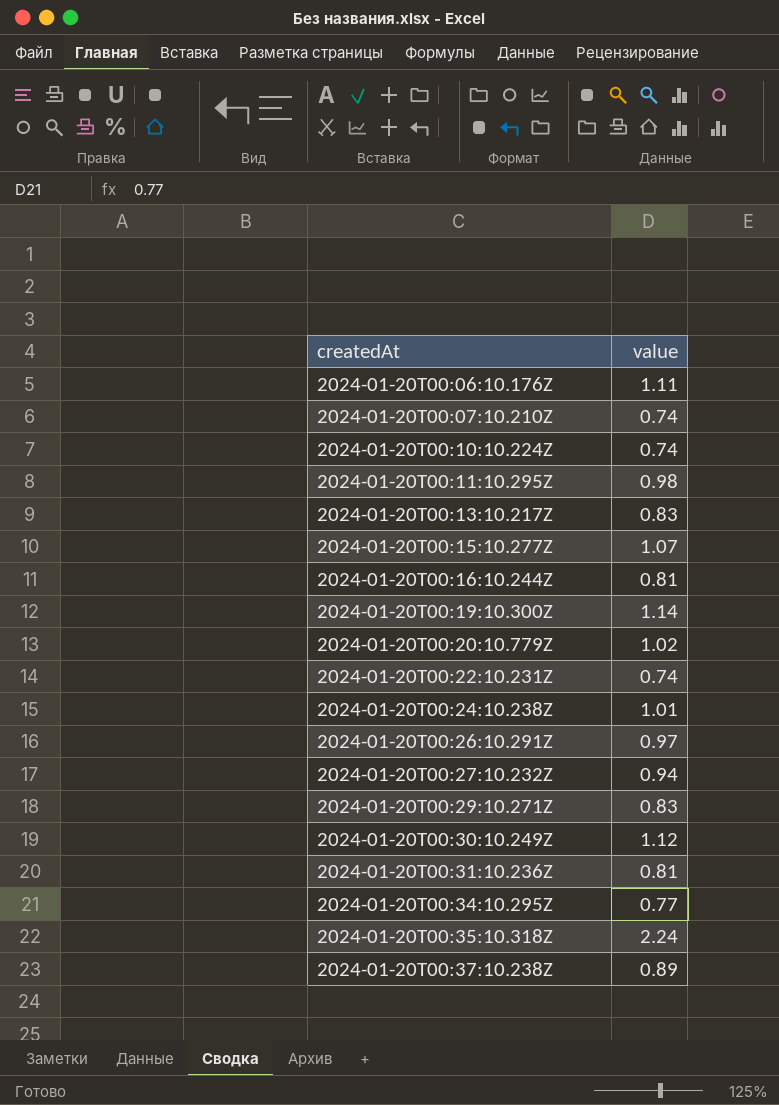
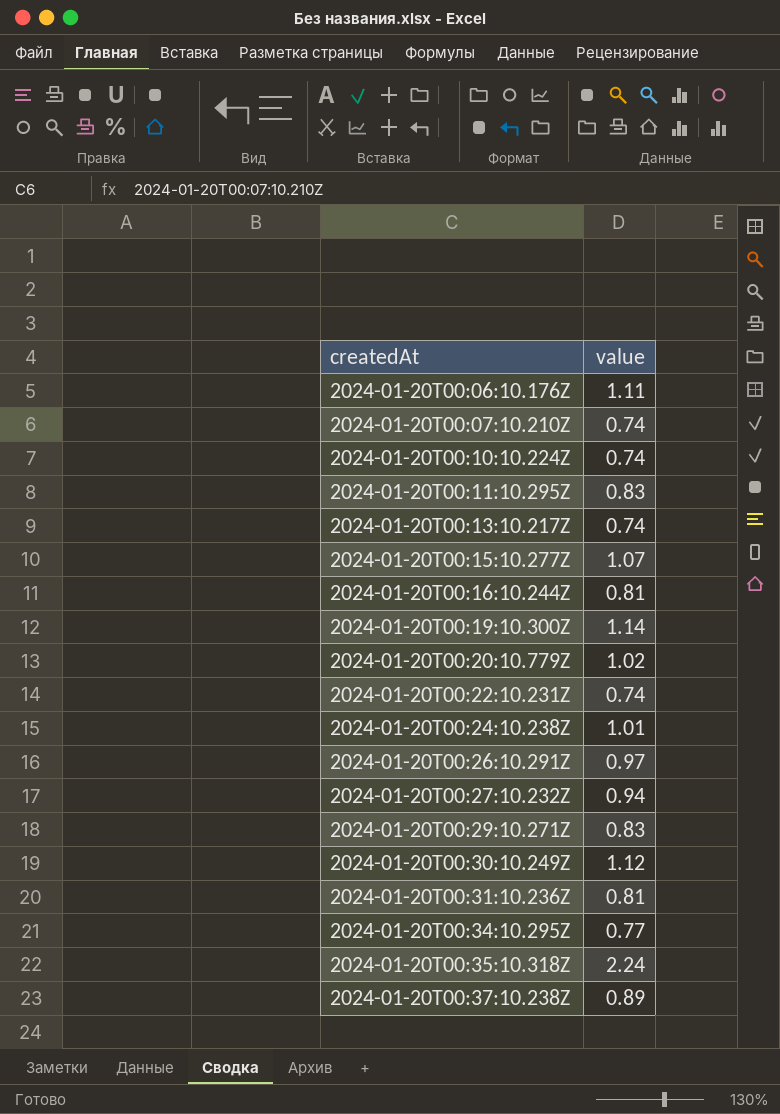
2024-01-20T00:11:10.295Z | value: 0.98 -> 0.83
2024-01-20T00:13:10.217Z | value: 0.83 -> 0.74

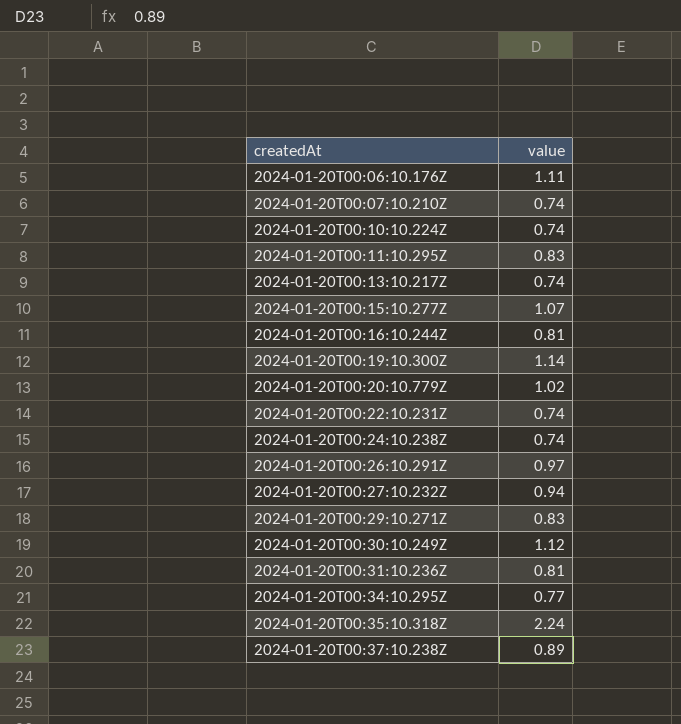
2024-01-20T00:24:10.238Z | value: 1.01 -> 0.74

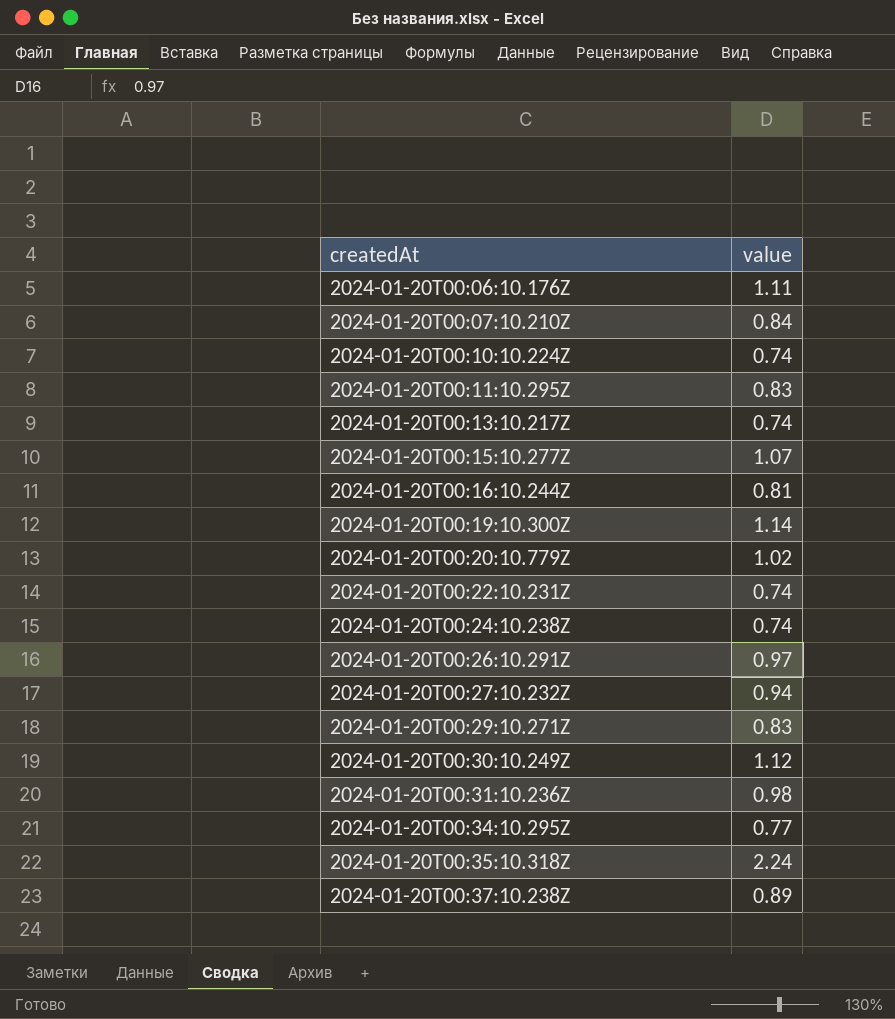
2024-01-20T00:07:10.210Z | value: 0.74 -> 0.84
2024-01-20T00:31:10.236Z | value: 0.81 -> 0.98

